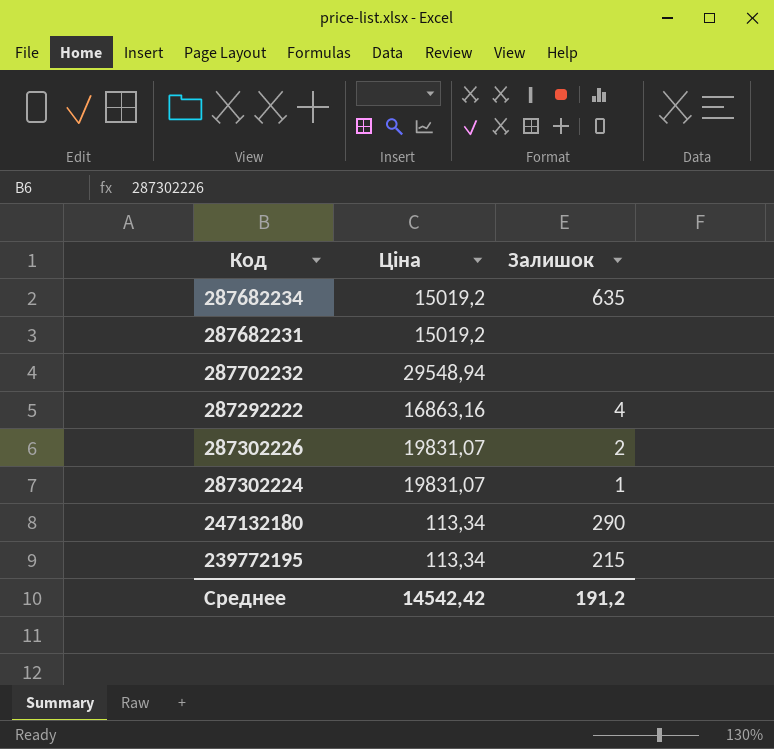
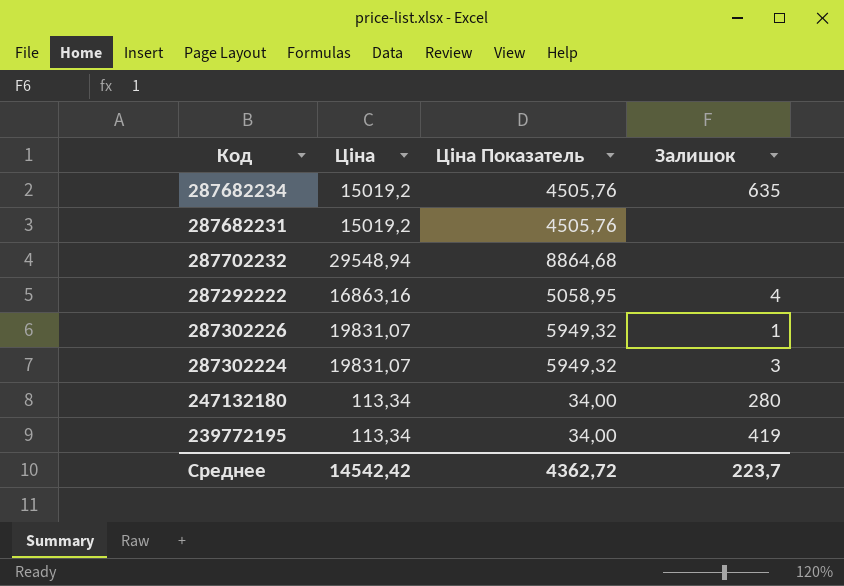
column Ціна Показатель | formula: none -> [Ціна] * 0,3
287302226 | Залишок: 2 -> 1
287302224 | Залишок: 1 -> 3
247132180 | Залишок: 290 -> 280
239772195 | Залишок: 215 -> 419
Среднее | Залишок: 191,2 -> 223,7

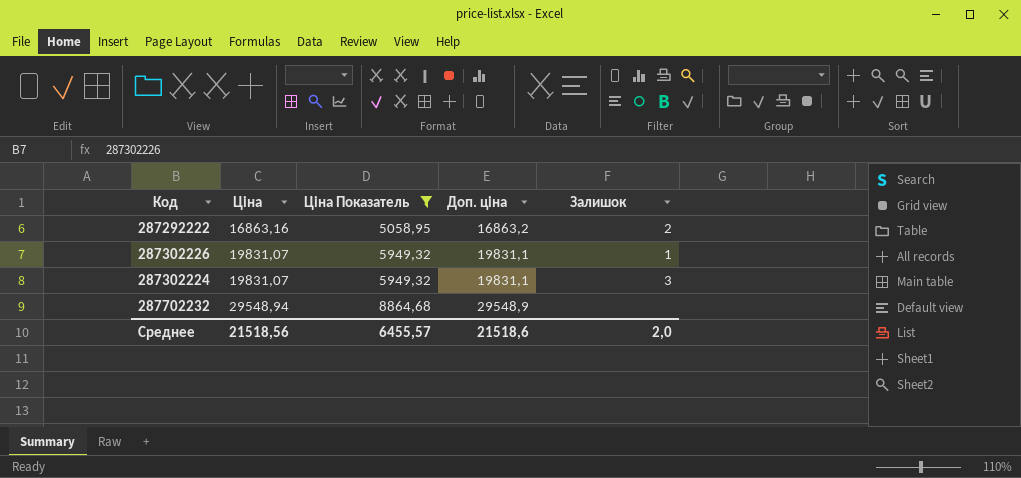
filter: none -> Ціна Показатель >= 5058,95
row order: none -> Ціна ascending
column Доп. ціна | position: none -> 4
287292222 | Залишок: 4 -> 2
Среднее | Ціна: 14542,42 -> 21518,56
Среднее | Ціна Показатель: 4362,72 -> 6455,57
Среднее | Залишок: 223,7 -> 2,0

